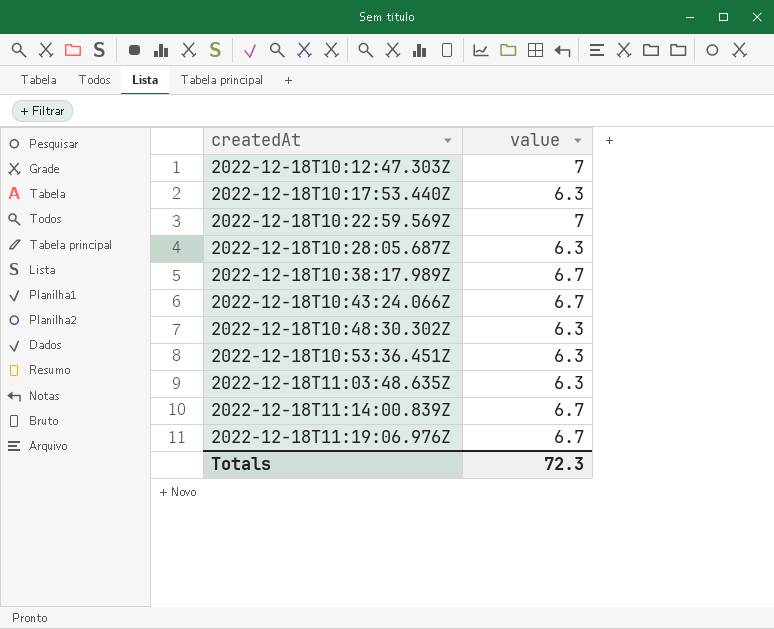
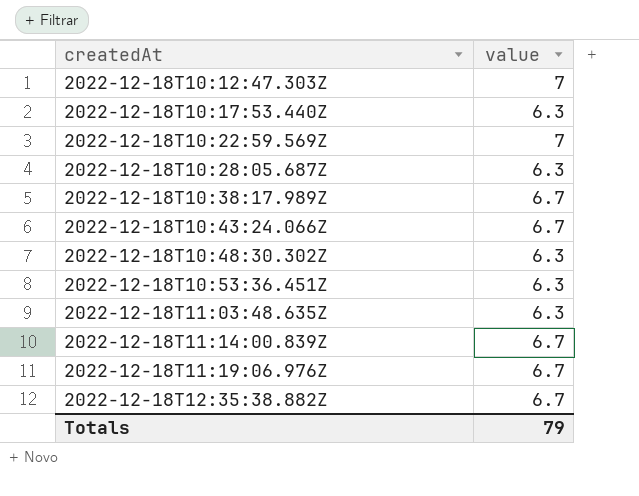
row 2022-12-18T12:35:38.882Z: none -> 6.7
Totals | value: 72.3 -> 79

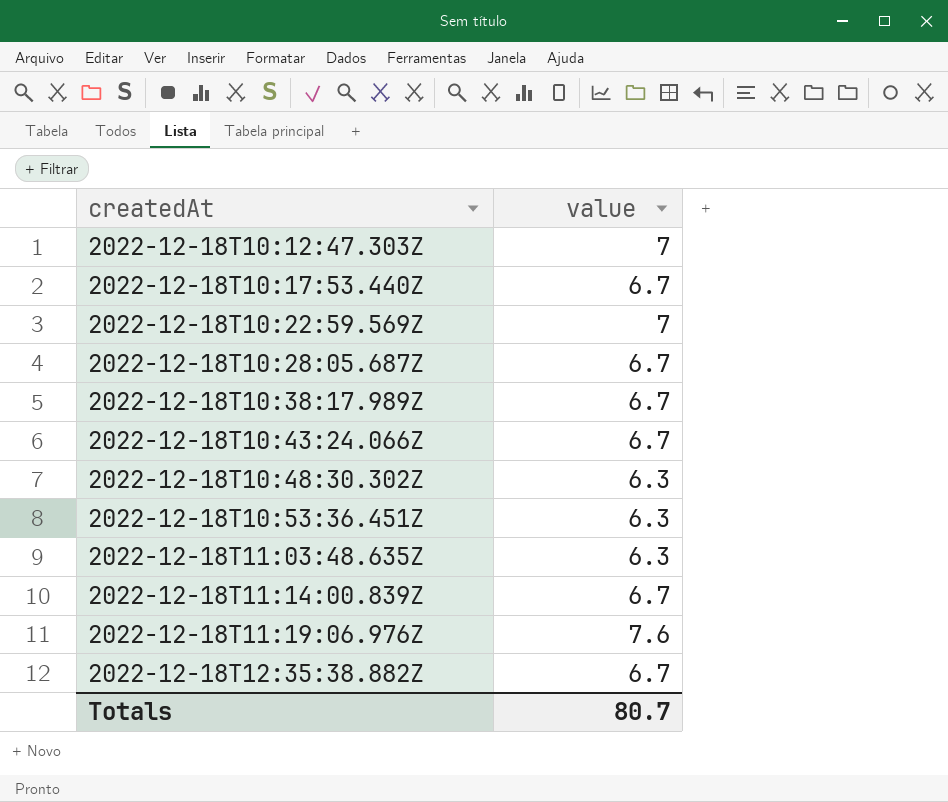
2022-12-18T10:17:53.440Z | value: 6.3 -> 6.7
2022-12-18T10:28:05.687Z | value: 6.3 -> 6.7
2022-12-18T11:19:06.976Z | value: 6.7 -> 7.6
Totals | value: 79 -> 80.7

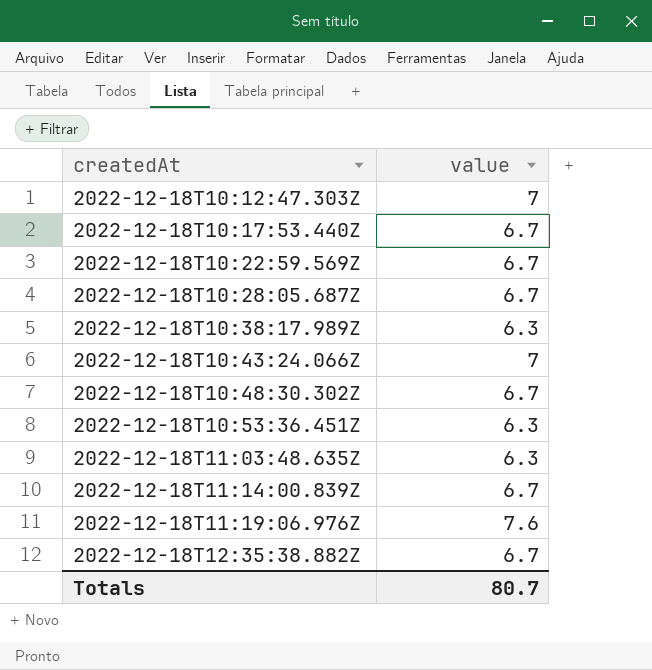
2022-12-18T10:22:59.569Z | value: 7 -> 6.7
2022-12-18T10:38:17.989Z | value: 6.7 -> 6.3
2022-12-18T10:43:24.066Z | value: 6.7 -> 7
2022-12-18T10:48:30.302Z | value: 6.3 -> 6.7

